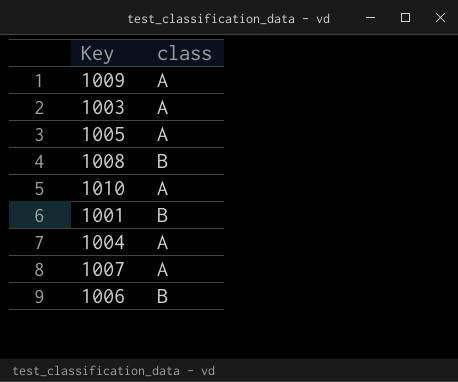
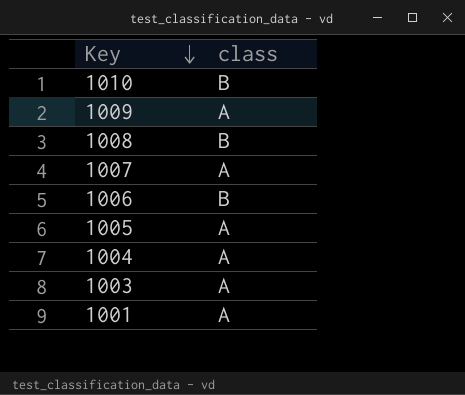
row order: none -> Key descending
1010 | class: A -> B
1001 | class: B -> A

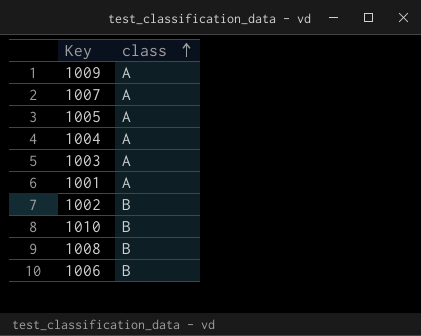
row order: Key descending -> class ascending
row 1002: none -> B

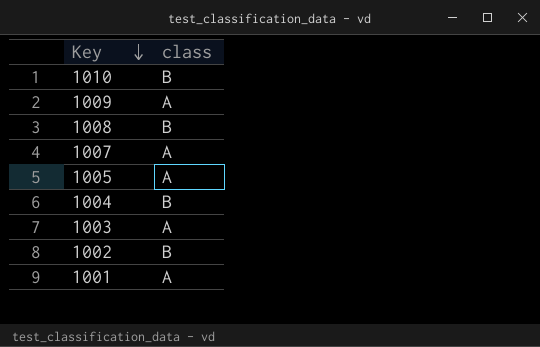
row order: class ascending -> Key descending
row 1006: B -> none
1004 | class: A -> B

